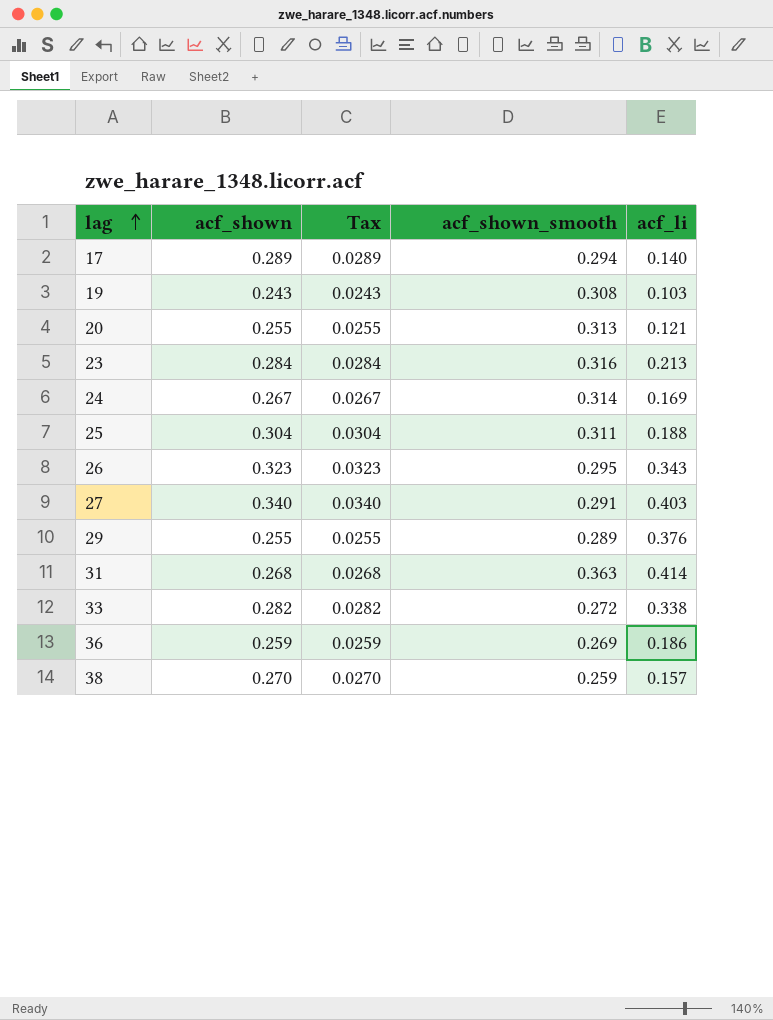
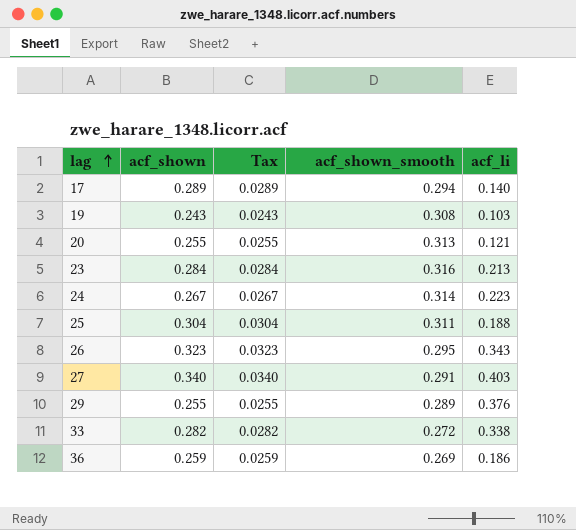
row 31: 0.268 | 0.0268 | 0.363 | 0.414 -> none
row 38: 0.270 | 0.0270 | 0.259 | 0.157 -> none
24 | acf_li: 0.169 -> 0.223

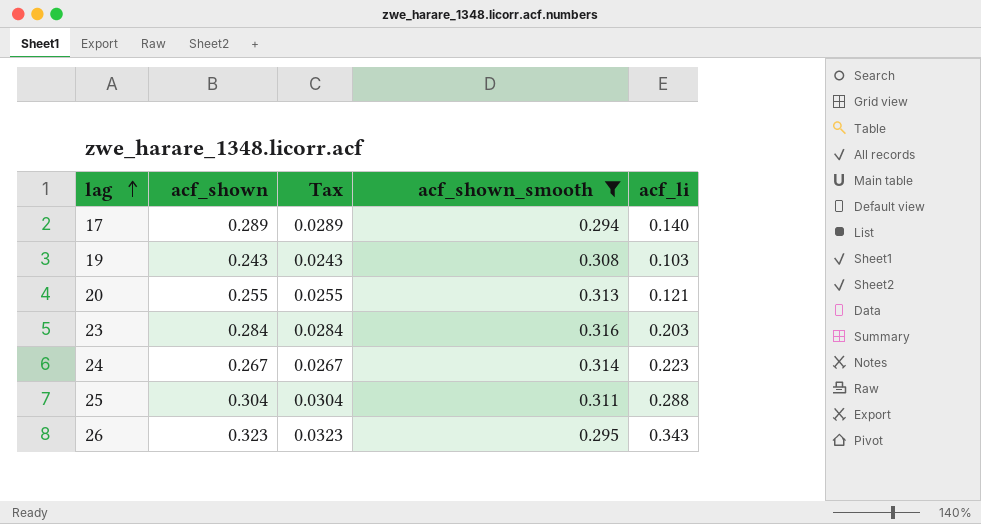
filter: none -> acf_shown_smooth >= 0.294
23 | acf_li: 0.213 -> 0.203
25 | acf_li: 0.188 -> 0.288

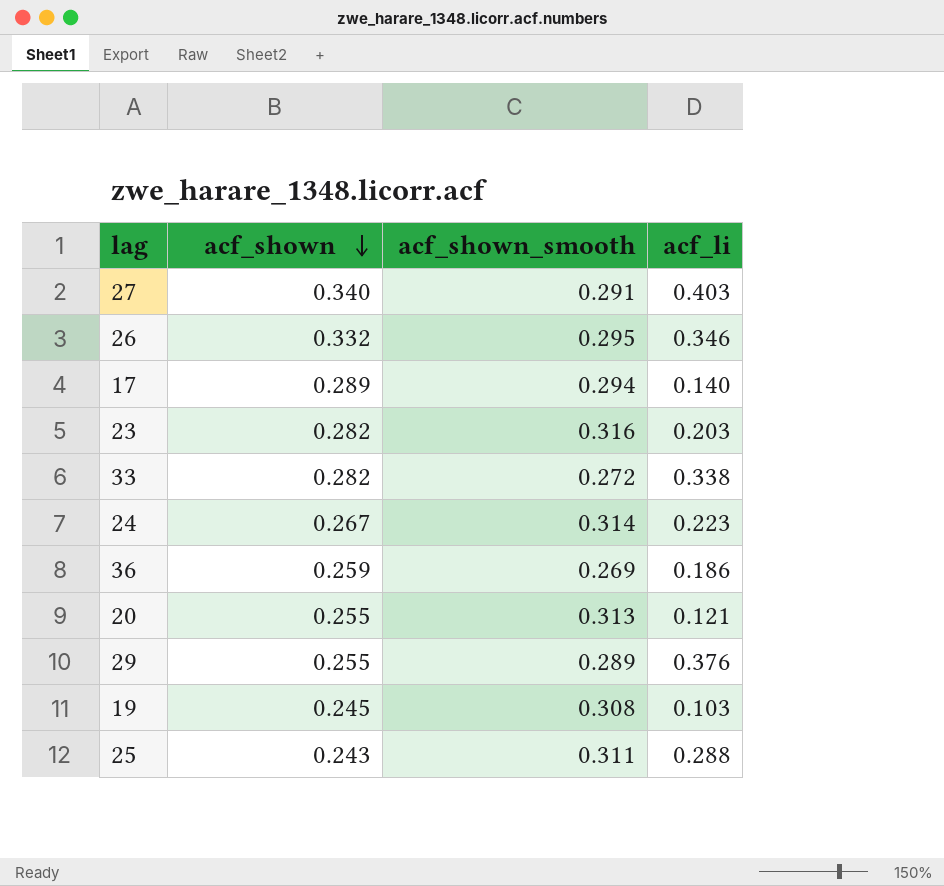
filter: acf_shown_smooth >= 0.294 -> none
row order: lag ascending -> acf_shown descending
column Tax | formula: [acf_shown] * 0.1 -> none
26 | acf_shown: 0.323 -> 0.332
26 | acf_li: 0.343 -> 0.346
23 | acf_shown: 0.284 -> 0.282
19 | acf_shown: 0.243 -> 0.245
25 | acf_shown: 0.304 -> 0.243

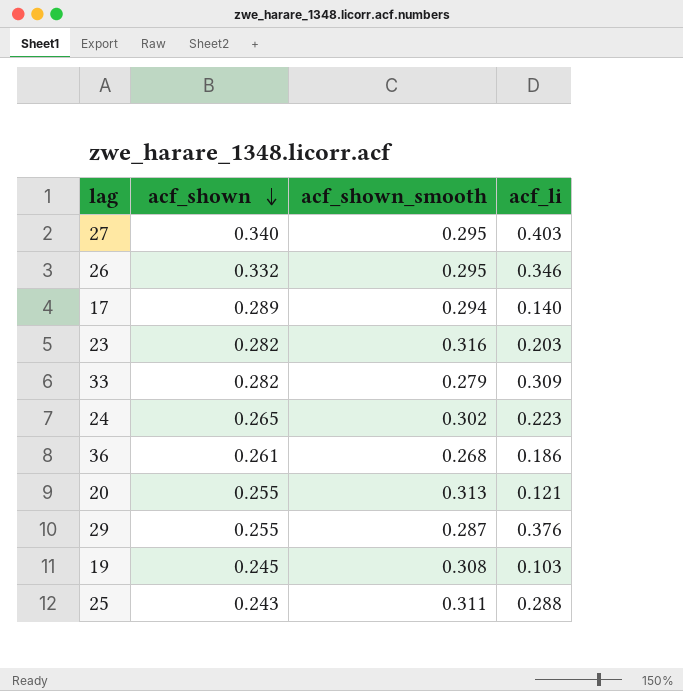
27 | acf_shown_smooth: 0.291 -> 0.295
33 | acf_shown_smooth: 0.272 -> 0.279
33 | acf_li: 0.338 -> 0.309
24 | acf_shown: 0.267 -> 0.265
24 | acf_shown_smooth: 0.314 -> 0.302
36 | acf_shown: 0.259 -> 0.261
36 | acf_shown_smooth: 0.269 -> 0.268
29 | acf_shown_smooth: 0.289 -> 0.287

